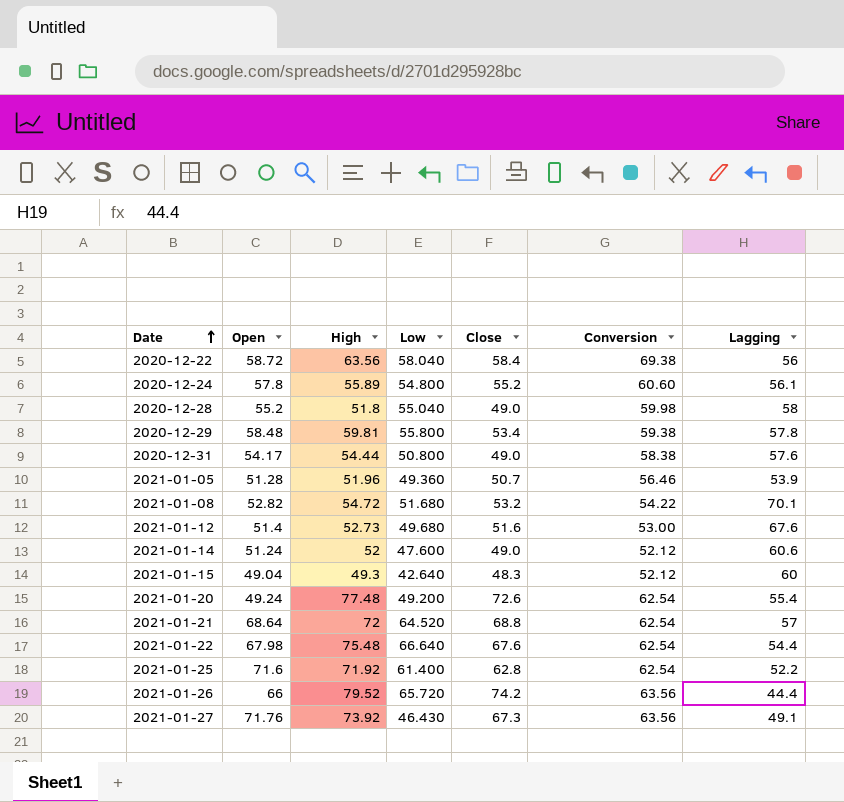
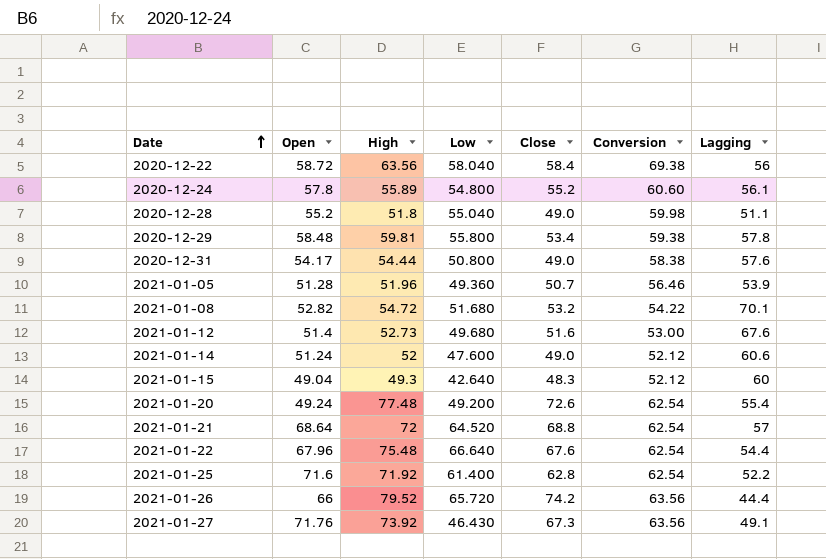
2020-12-28 | Lagging: 58 -> 51.1
2021-01-22 | Open: 67.98 -> 67.96

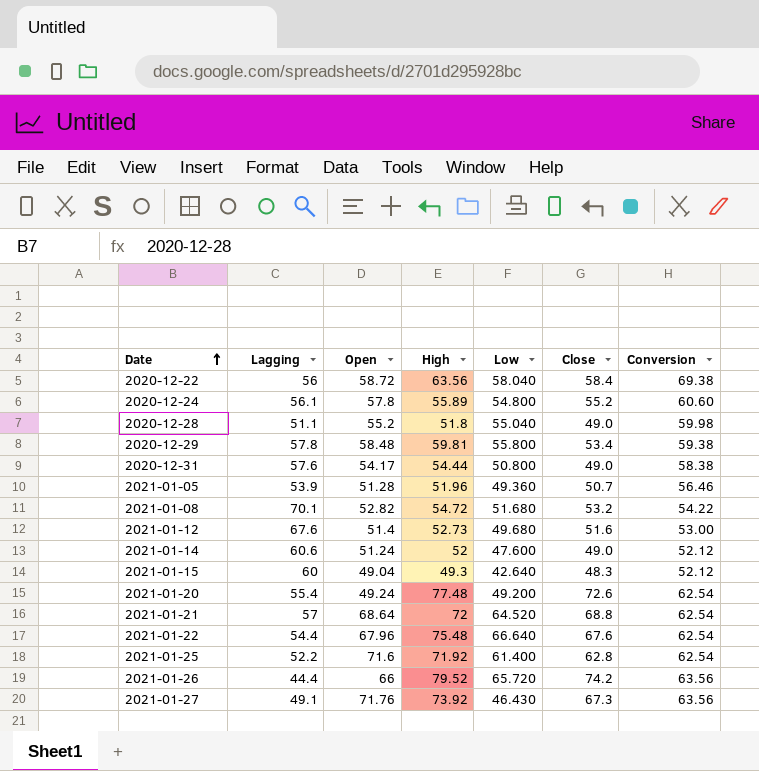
column Lagging | position: 7 -> 2

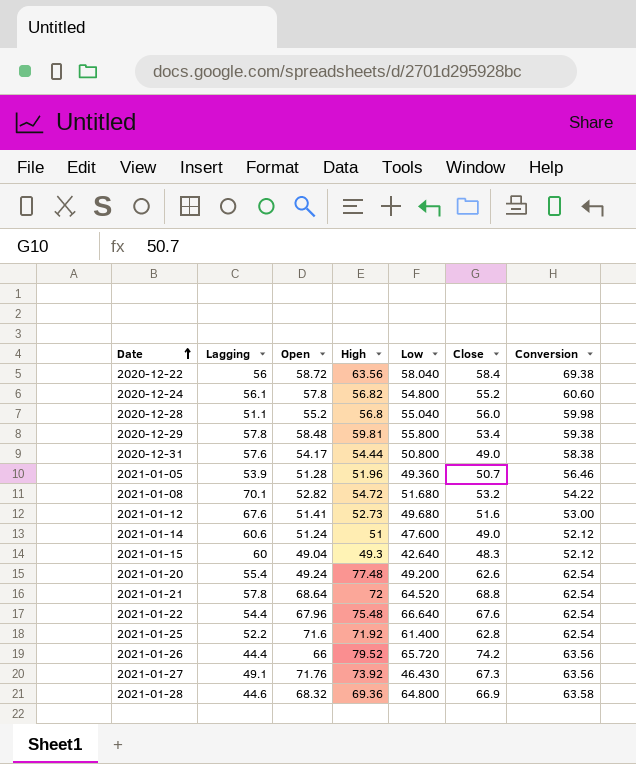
2020-12-24 | High: 55.89 -> 56.82
2020-12-28 | High: 51.8 -> 56.8
2020-12-28 | Close: 49.0 -> 56.0
2021-01-12 | Open: 51.4 -> 51.41
2021-01-14 | High: 52 -> 51
2021-01-20 | Close: 72.6 -> 62.6
2021-01-21 | Lagging: 57 -> 57.8
row 2021-01-28: none -> 44.6 | 68.32 | 69.36 | 64.800 | 66.9 | 63.58

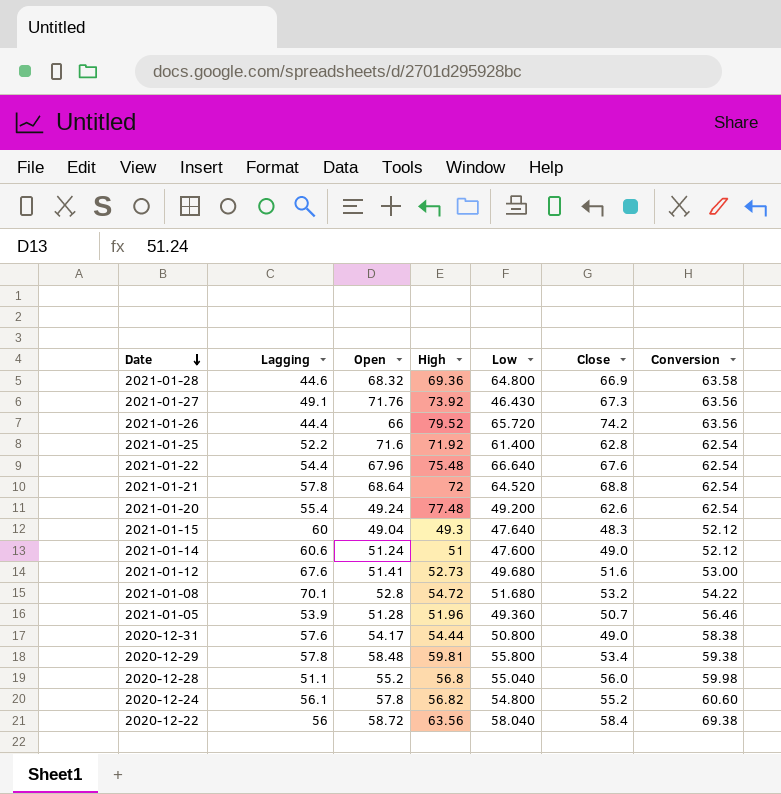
row order: Date ascending -> Date descending
2021-01-15 | Low: 42.640 -> 47.640
2021-01-08 | Open: 52.82 -> 52.8

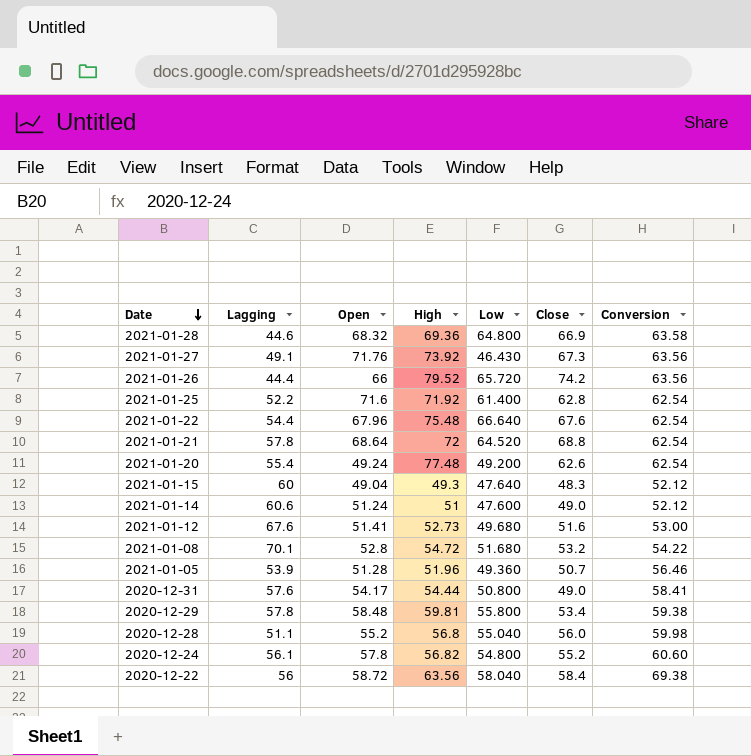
2020-12-31 | Conversion: 58.38 -> 58.41

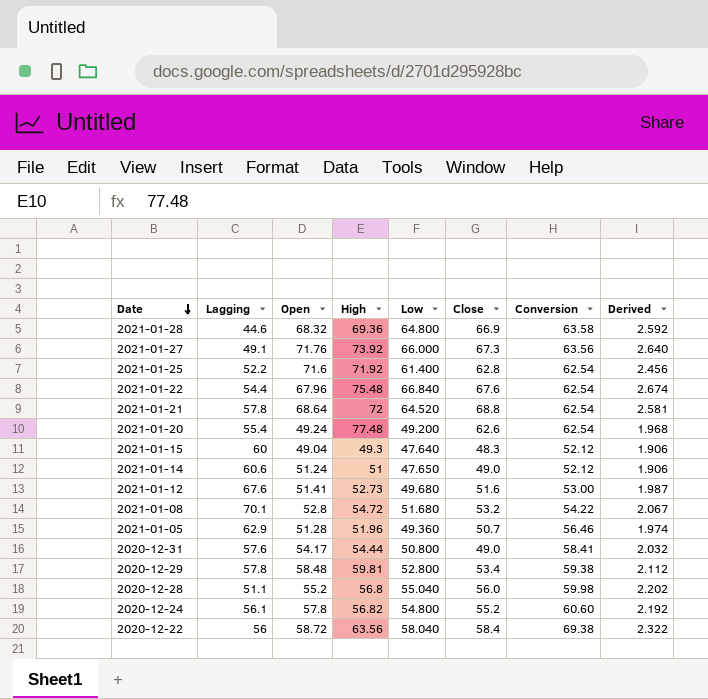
column Derived | formula: none -> [Low] * 0.04
row 2021-01-26: 44.4 | 66 | 79.52 | 65.720 | 74.2 | 63.56 -> none
2021-01-27 | Low: 46.430 -> 66.000
2021-01-22 | Low: 66.640 -> 66.840
2021-01-14 | Low: 47.600 -> 47.650
2021-01-05 | Lagging: 53.9 -> 62.9
2020-12-29 | Low: 55.800 -> 52.800

